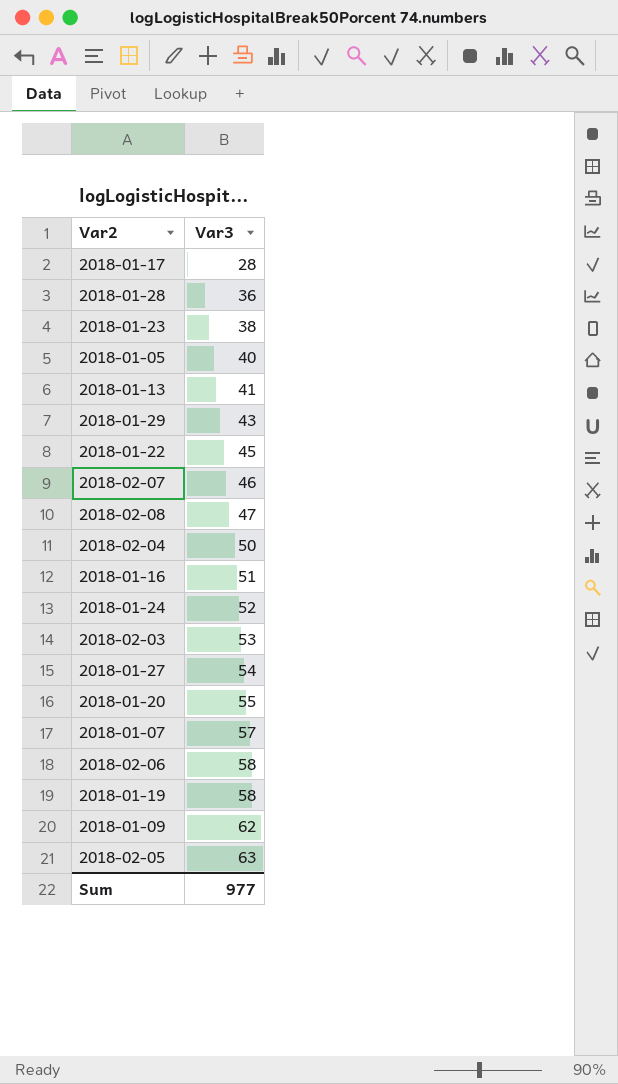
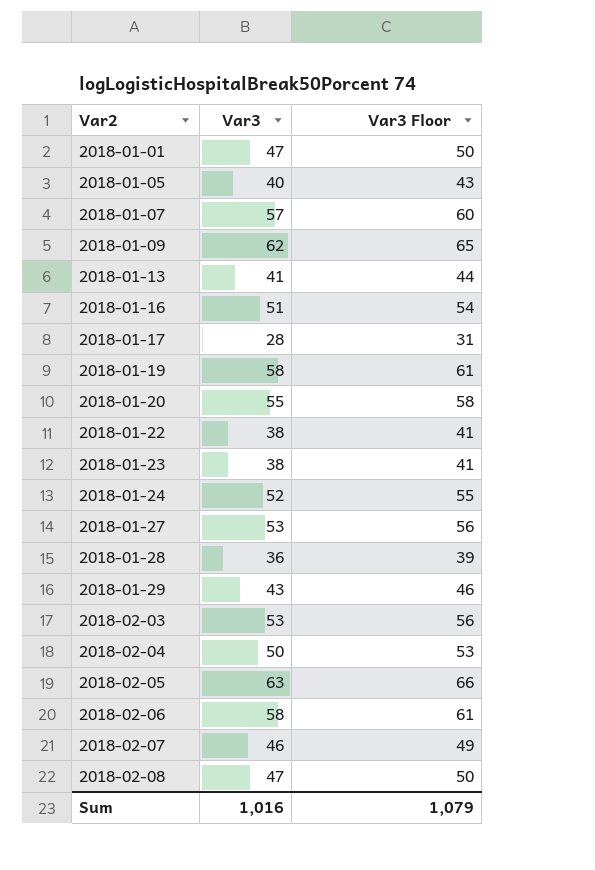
row order: Var3 ascending -> Var2 ascending
column Var3 Floor | formula: none -> [Var3] + 3
row 2018-01-01: none -> 47 | 50
2018-01-22 | Var3: 45 -> 38
2018-01-27 | Var3: 54 -> 53
Sum | Var3: 977 -> 1,016

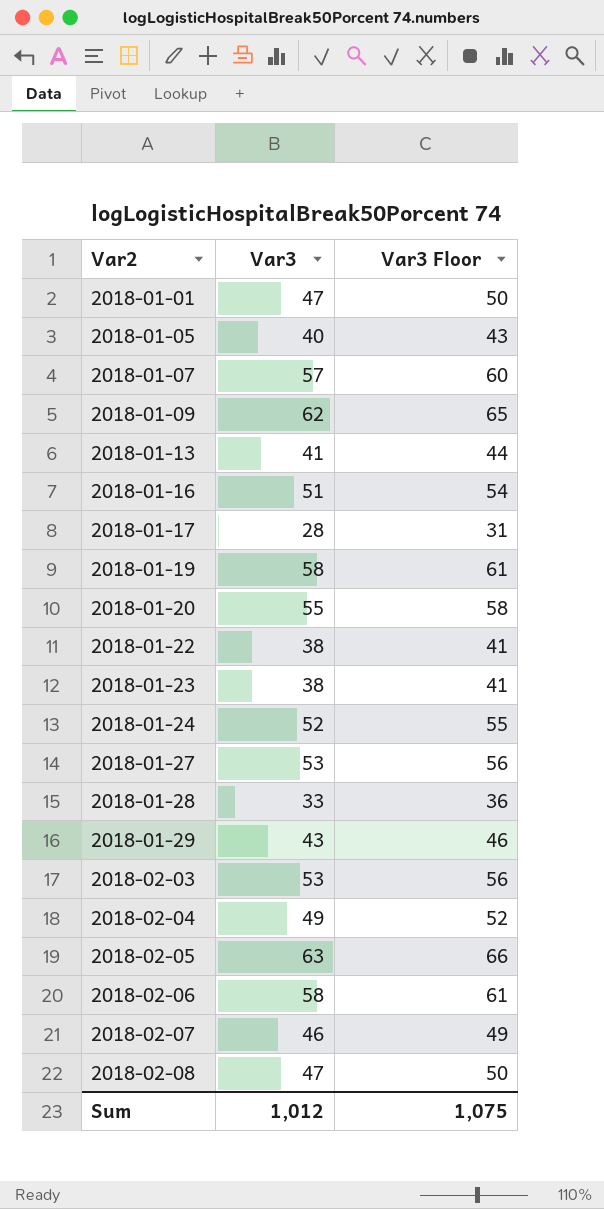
2018-01-28 | Var3: 36 -> 33
2018-01-28 | Var3 Floor: 39 -> 36
2018-02-04 | Var3: 50 -> 49
2018-02-04 | Var3 Floor: 53 -> 52
Sum | Var3: 1,016 -> 1,012
Sum | Var3 Floor: 1,079 -> 1,075

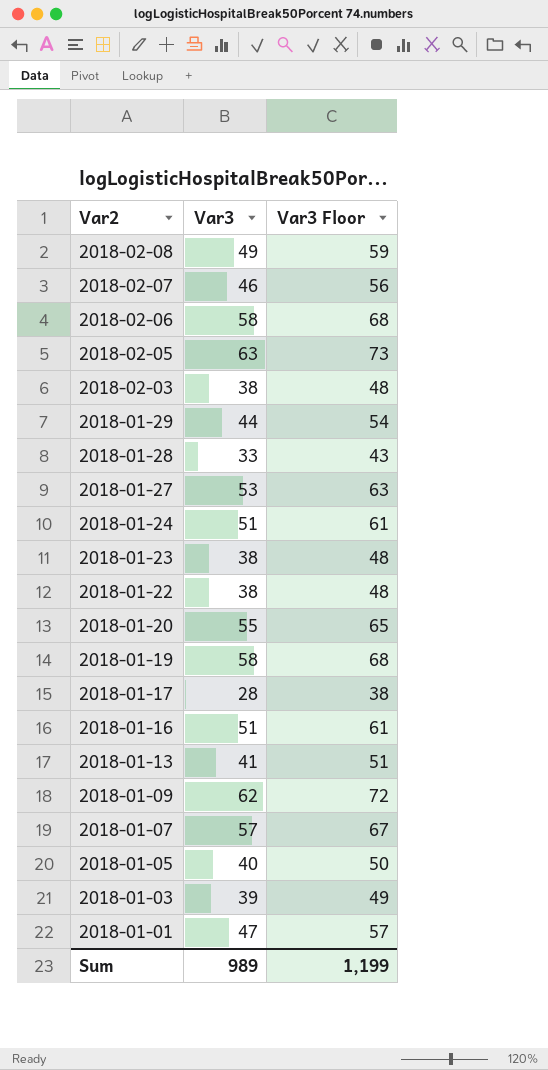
row order: Var2 ascending -> Var2 descending
column Var3 Floor | formula: [Var3] + 3 -> [Var3] + 10
row 2018-02-04: 49 | 52 -> none
2018-02-08 | Var3: 47 -> 49
2018-02-03 | Var3: 53 -> 38
2018-01-29 | Var3: 43 -> 44
2018-01-24 | Var3: 52 -> 51
row 2018-01-03: none -> 39 | 49
Sum | Var3: 1,012 -> 989
Sum | Var3 Floor: 1,075 -> 1,199

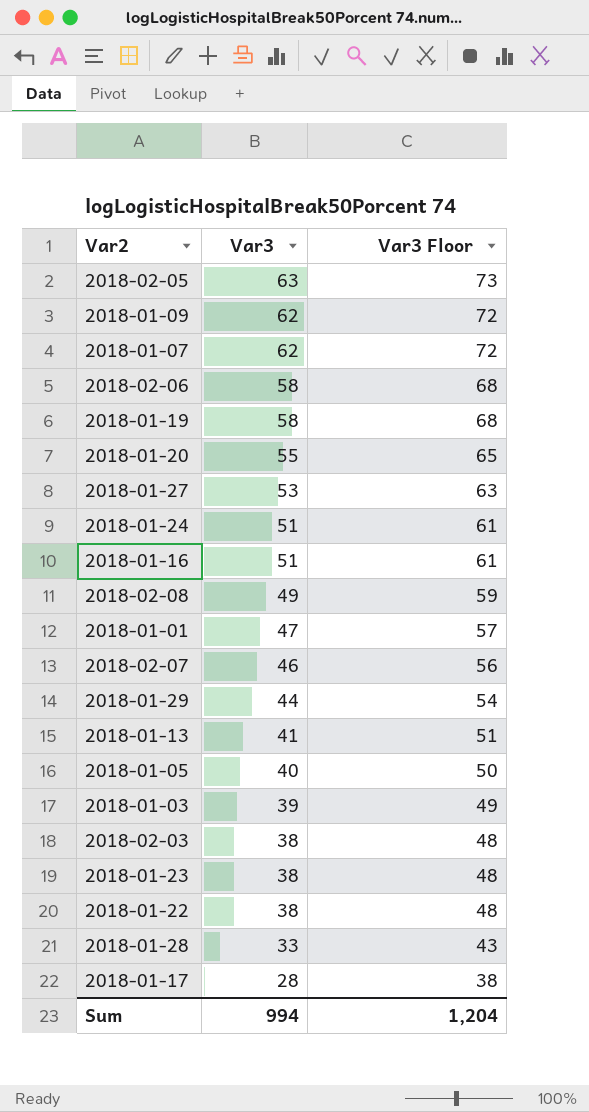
row order: Var2 descending -> Var3 descending
2018-01-07 | Var3: 57 -> 62
2018-01-07 | Var3 Floor: 67 -> 72
Sum | Var3: 989 -> 994
Sum | Var3 Floor: 1,199 -> 1,204

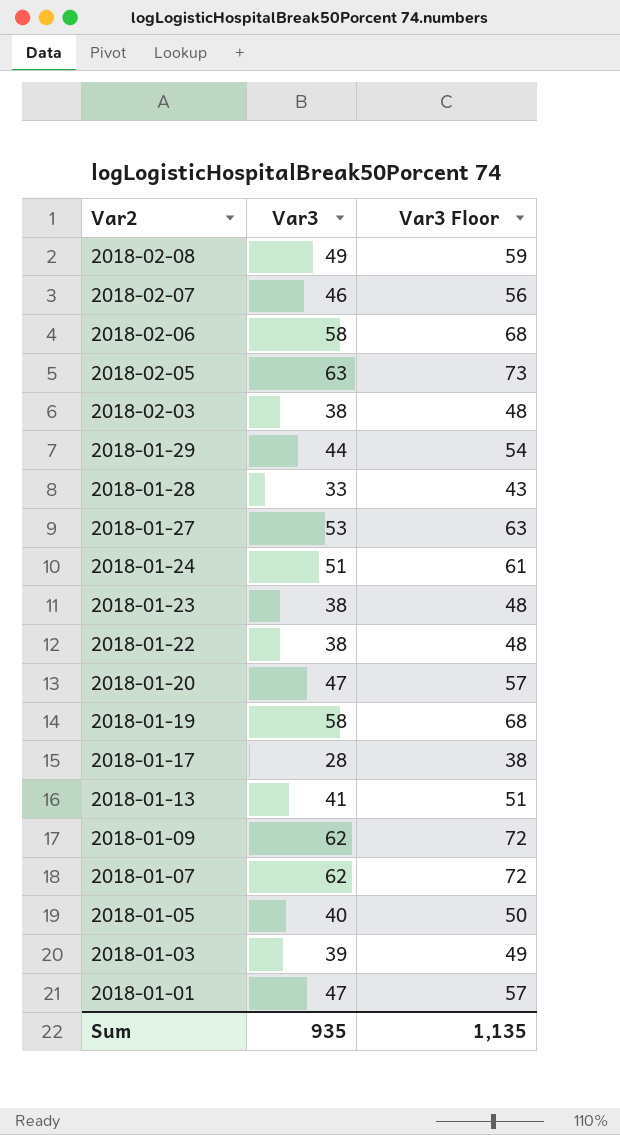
row order: Var3 descending -> Var2 descending
row 2018-01-16: 51 | 61 -> none
2018-01-20 | Var3: 55 -> 47
2018-01-20 | Var3 Floor: 65 -> 57
Sum | Var3: 994 -> 935
Sum | Var3 Floor: 1,204 -> 1,135

